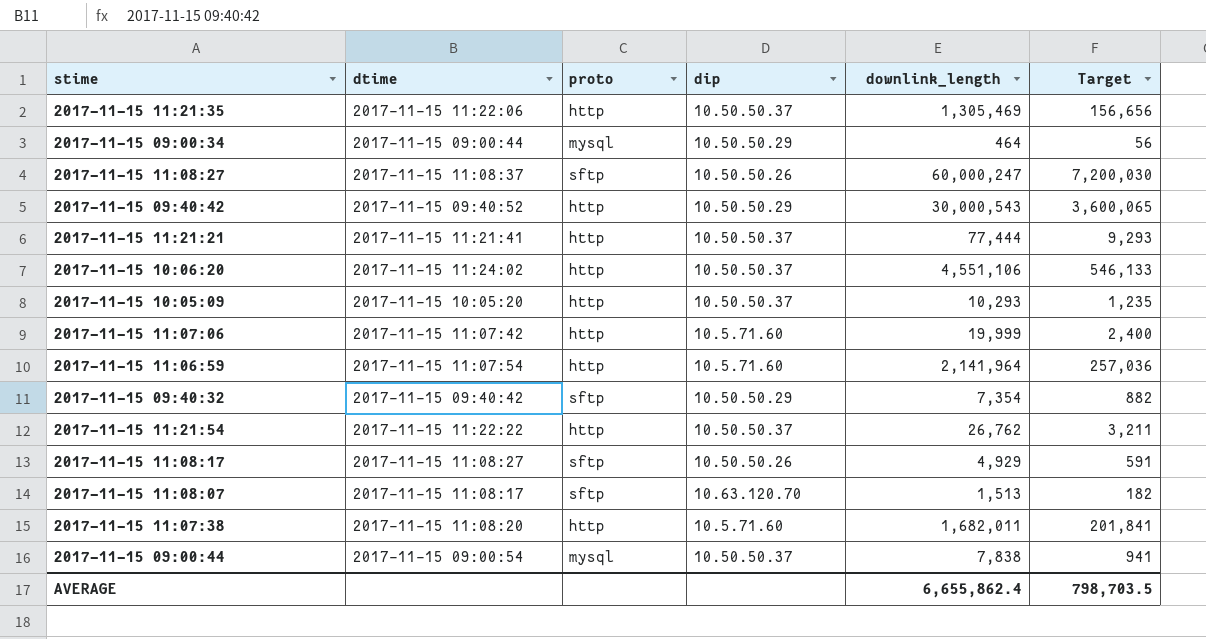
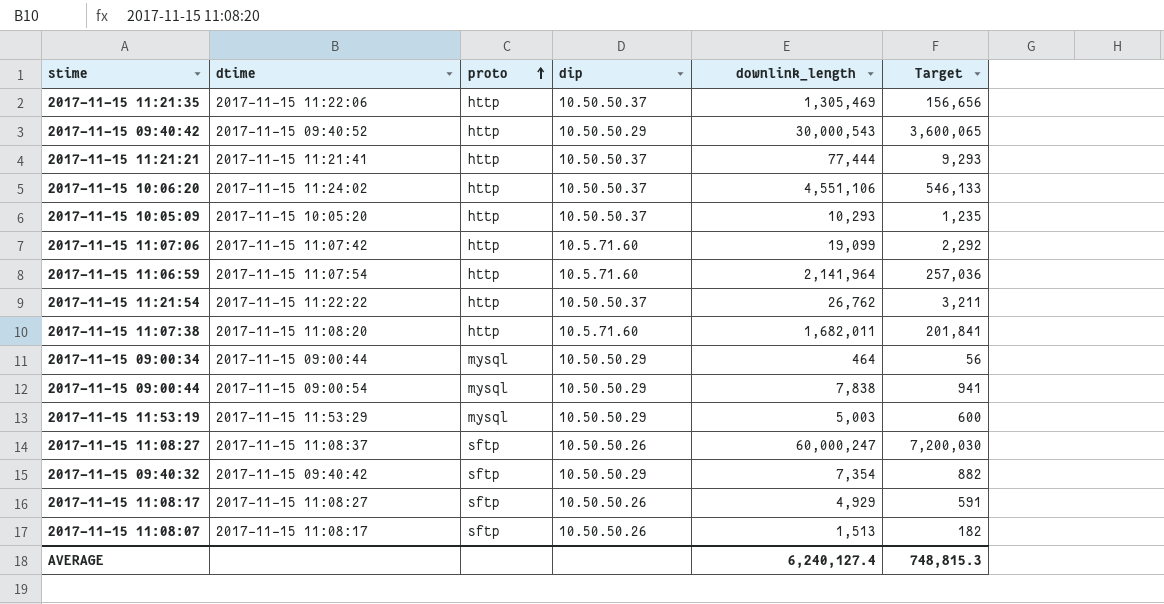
row order: none -> proto ascending
2017-11-15 11:07:06 | downlink_length: 19,999 -> 19,099
2017-11-15 11:07:06 | Target: 2,400 -> 2,292
2017-11-15 09:00:44 | dip: 10.50.50.37 -> 10.50.50.29
row 2017-11-15 11:53:19: none -> 2017-11-15 11:53:29 | mysql | 10.50.50.29 | 5,003 | 600
2017-11-15 11:08:07 | dip: 10.63.120.70 -> 10.50.50.26
AVERAGE | downlink_length: 6,655,862.4 -> 6,240,127.4
AVERAGE | Target: 798,703.5 -> 748,815.3

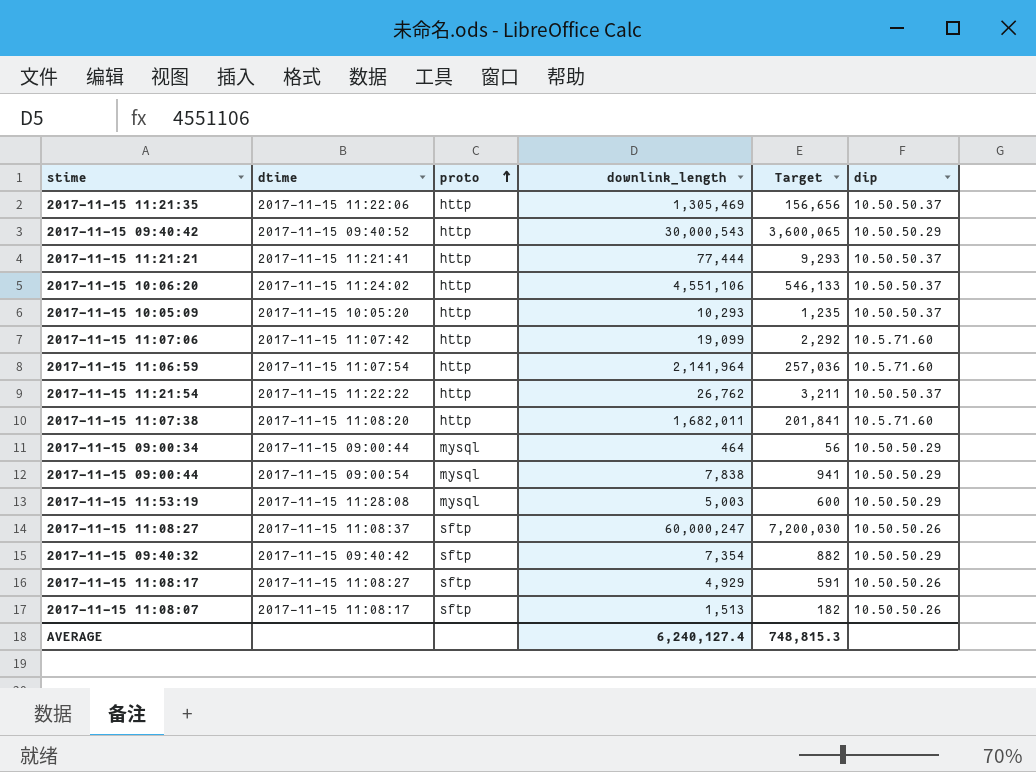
column dip | position: 4 -> 6
2017-11-15 11:53:19 | dtime: 2017-11-15 11:53:29 -> 2017-11-15 11:28:08

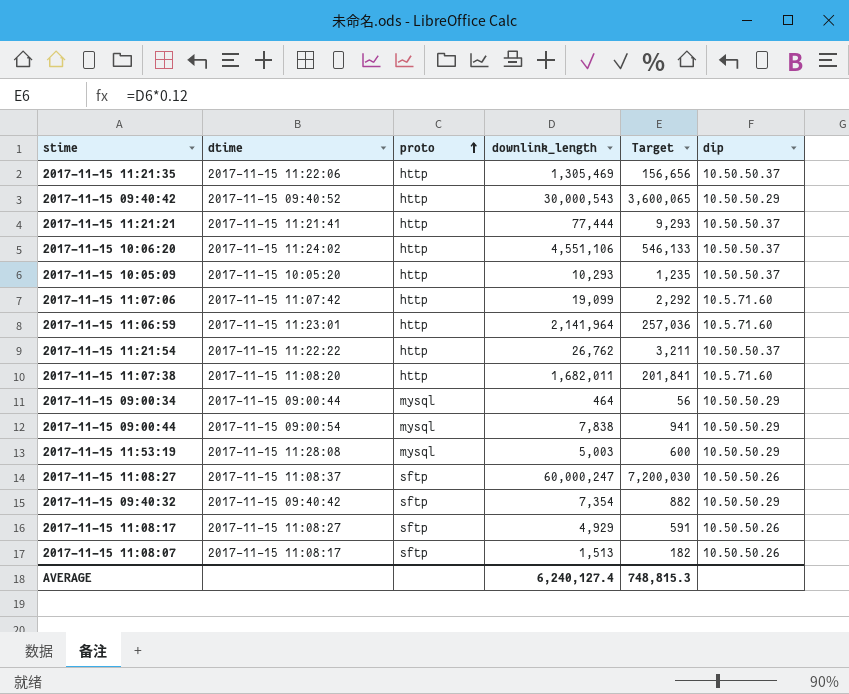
2017-11-15 11:06:59 | dtime: 2017-11-15 11:07:54 -> 2017-11-15 11:23:01

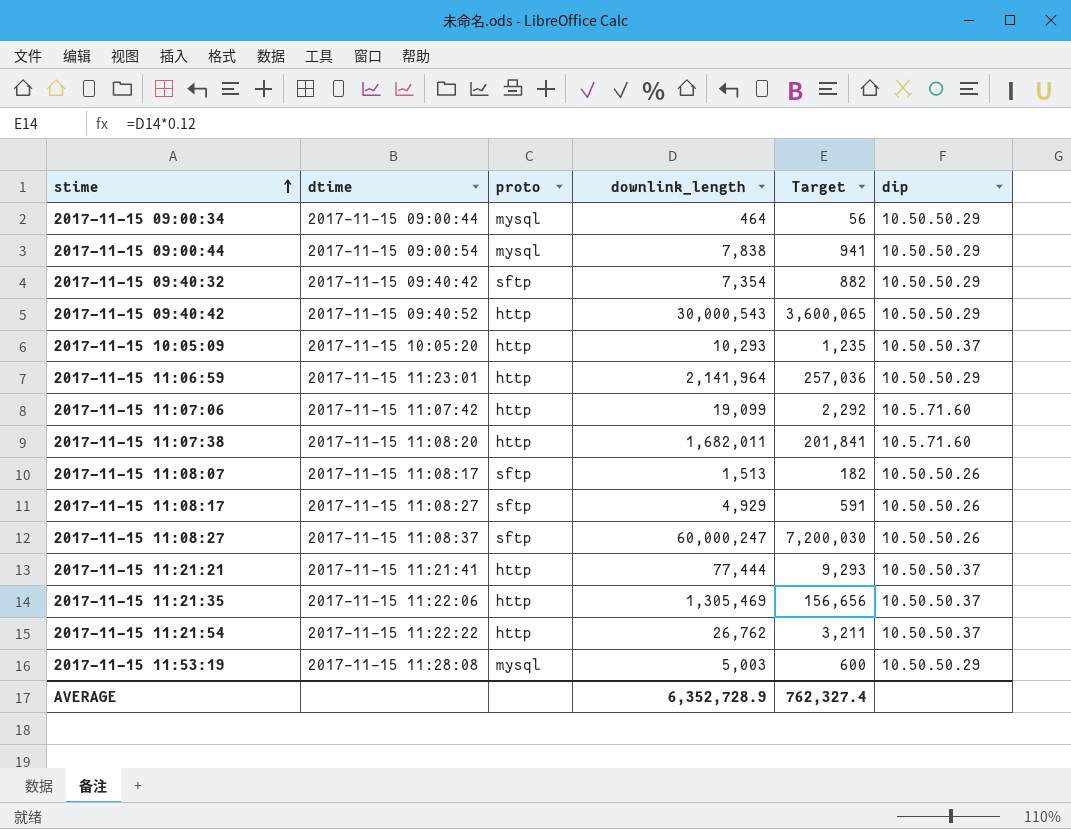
row order: proto ascending -> stime ascending
row 2017-11-15 10:06:20: 2017-11-15 11:24:02 | http | 4,551,106 | 546,133 | 10.50.50.37 -> none
2017-11-15 11:06:59 | dip: 10.5.71.60 -> 10.50.50.29
AVERAGE | downlink_length: 6,240,127.4 -> 6,352,728.9
AVERAGE | Target: 748,815.3 -> 762,327.4

